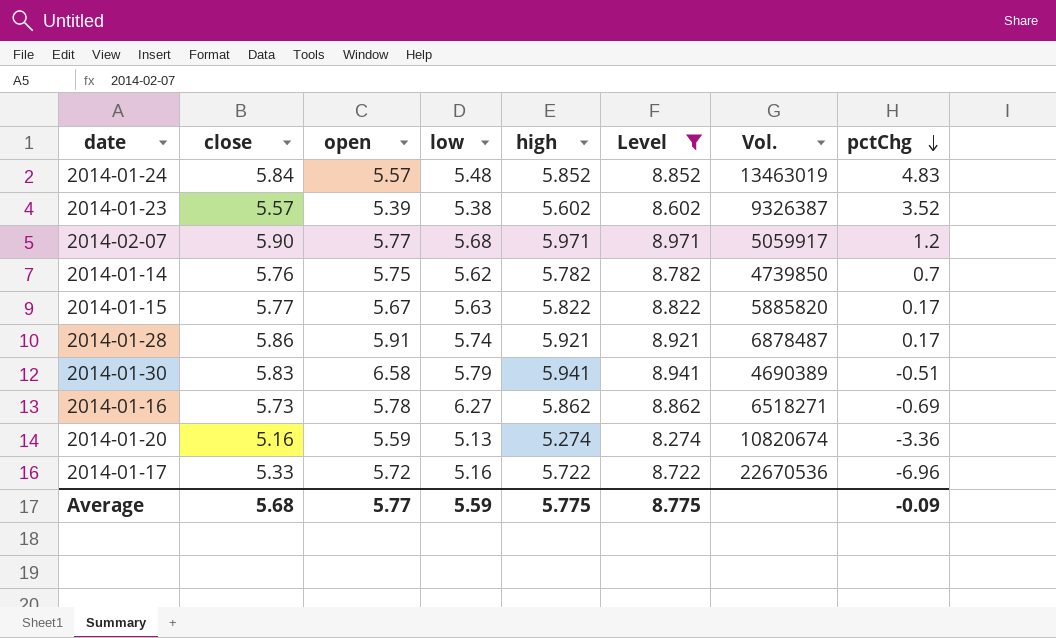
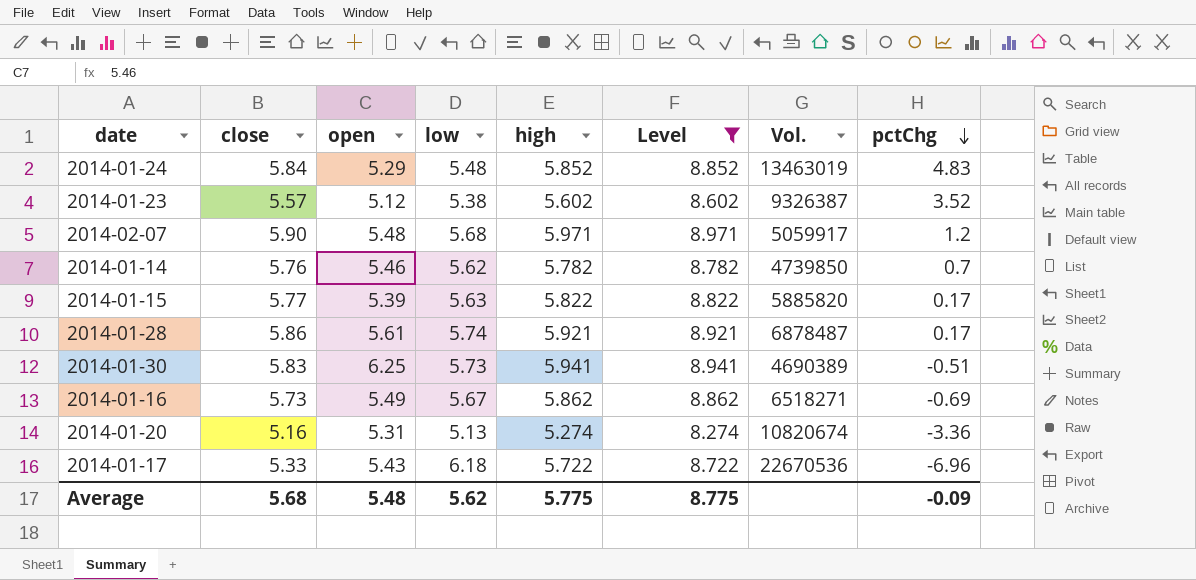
2014-01-24 | open: 5.57 -> 5.29
2014-01-23 | open: 5.39 -> 5.12
2014-02-07 | open: 5.77 -> 5.48
2014-01-14 | open: 5.75 -> 5.46
2014-01-15 | open: 5.67 -> 5.39
2014-01-28 | open: 5.91 -> 5.61
2014-01-30 | open: 6.58 -> 6.25
2014-01-30 | low: 5.79 -> 5.73
2014-01-16 | open: 5.78 -> 5.49
2014-01-16 | low: 6.27 -> 5.67
2014-01-20 | open: 5.59 -> 5.31
2014-01-17 | open: 5.72 -> 5.43
2014-01-17 | low: 5.16 -> 6.18
Average | open: 5.77 -> 5.48
Average | low: 5.59 -> 5.62

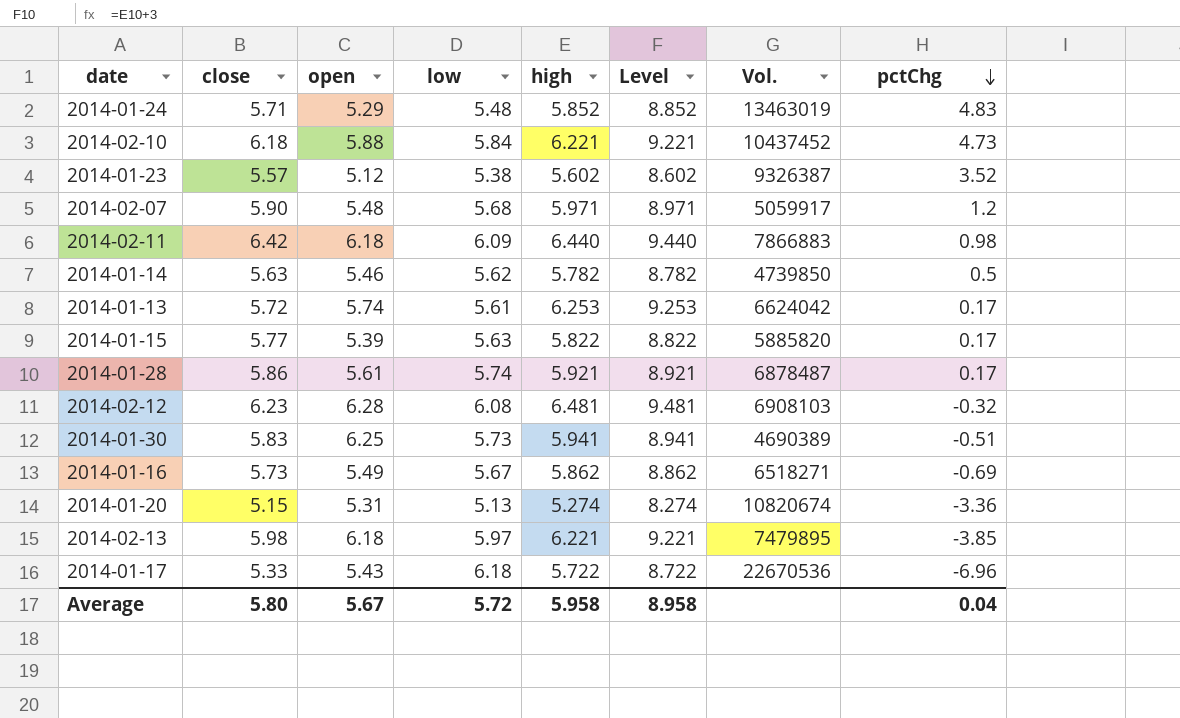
filter: Level <= 8.971 -> none
2014-01-24 | close: 5.84 -> 5.71
2014-01-14 | close: 5.76 -> 5.63
2014-01-14 | pctChg: 0.7 -> 0.5
2014-01-20 | close: 5.16 -> 5.15
Average | close: 5.68 -> 5.80
Average | open: 5.48 -> 5.67
Average | low: 5.62 -> 5.72
Average | high: 5.775 -> 5.958
Average | Level: 8.775 -> 8.958
Average | pctChg: -0.09 -> 0.04

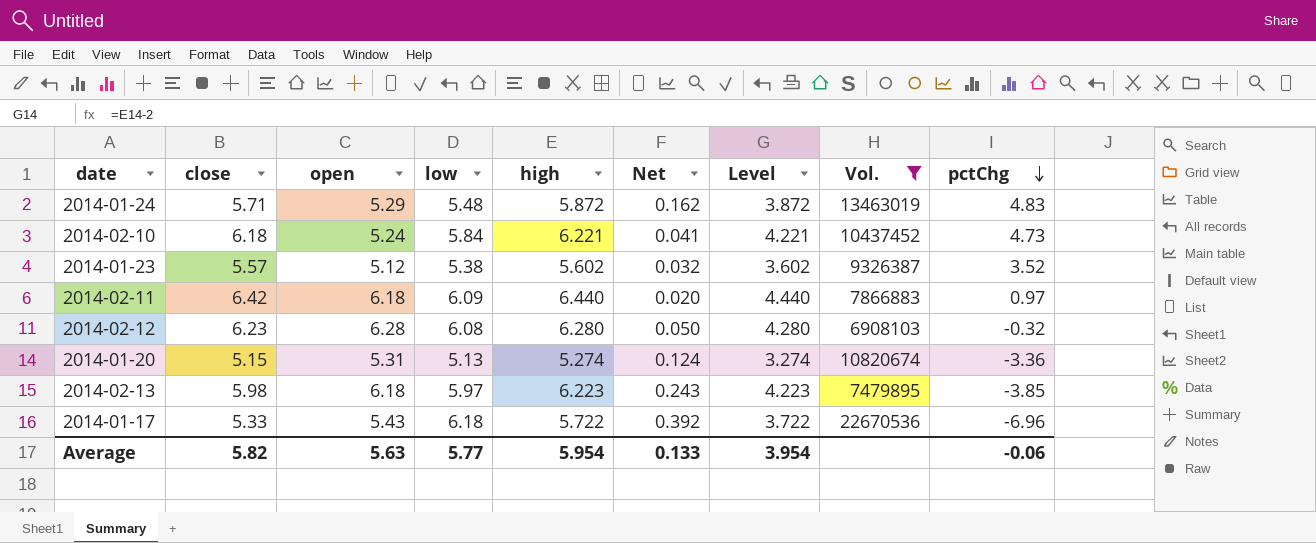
filter: none -> Vol. >= 6908103
column Net | formula: none -> [high] - [close]
column Level | formula: [high] + 3 -> [high] - 2
2014-01-24 | high: 5.852 -> 5.872
2014-02-10 | open: 5.88 -> 5.24
2014-02-11 | pctChg: 0.98 -> 0.97
2014-02-12 | high: 6.481 -> 6.280
2014-02-13 | high: 6.221 -> 6.223
Average | close: 5.80 -> 5.82
Average | open: 5.67 -> 5.63
Average | low: 5.72 -> 5.77
Average | high: 5.958 -> 5.954
Average | Level: 8.958 -> 3.954
Average | pctChg: 0.04 -> -0.06

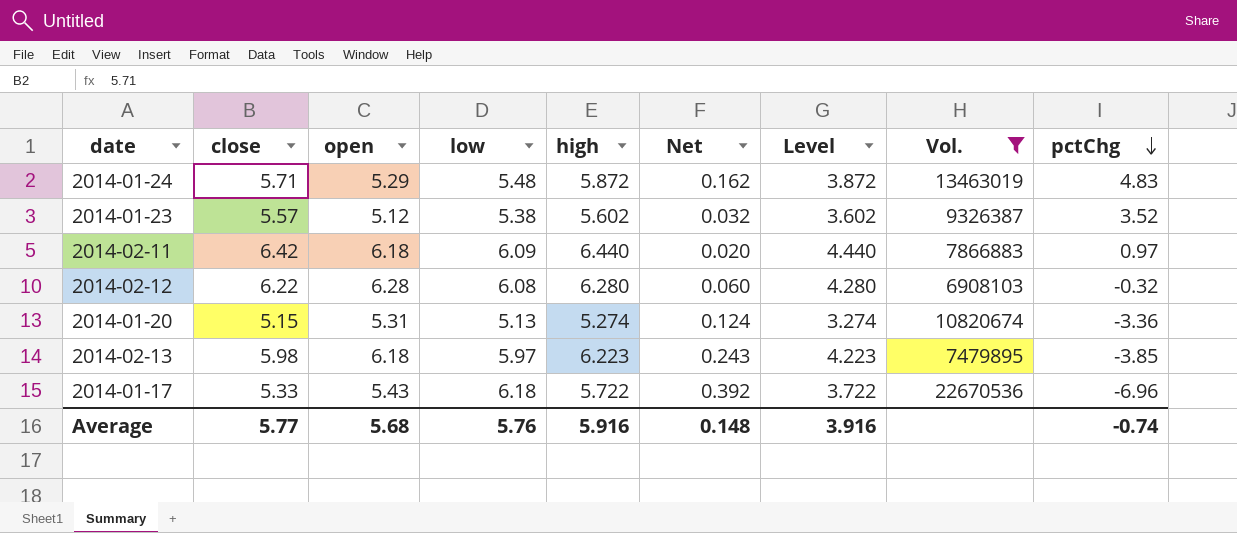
row 2014-02-10: 6.18 | 5.24 | 5.84 | 6.221 | 0.041 | 4.221 | 10437452 | 4.73 -> none
2014-02-12 | close: 6.23 -> 6.22
2014-02-12 | Net: 0.050 -> 0.060
Average | close: 5.82 -> 5.77
Average | open: 5.63 -> 5.68
Average | low: 5.77 -> 5.76
Average | high: 5.954 -> 5.916
Average | Net: 0.133 -> 0.148
Average | Level: 3.954 -> 3.916
Average | pctChg: -0.06 -> -0.74

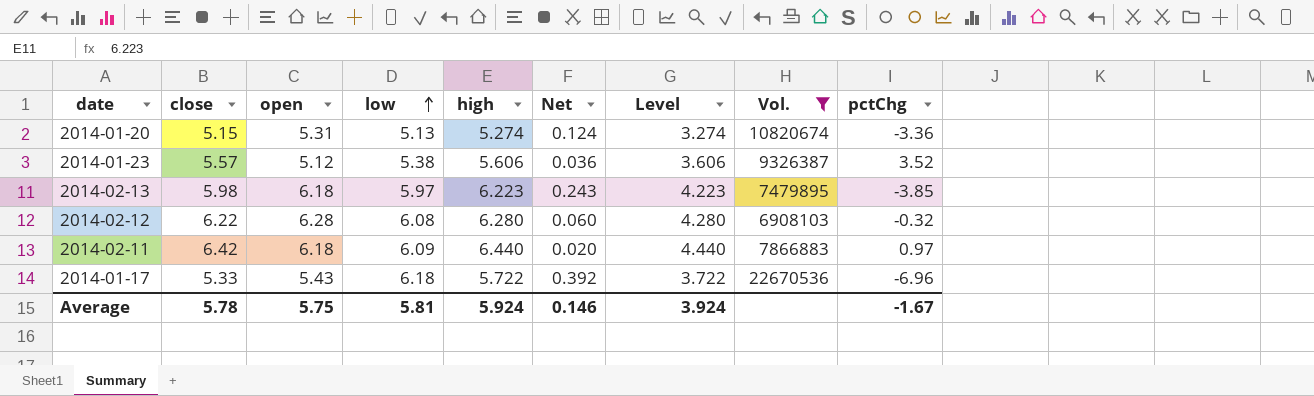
row order: pctChg descending -> low ascending
row 2014-01-24: 5.71 | 5.29 | 5.48 | 5.872 | 0.162 | 3.872 | 13463019 | 4.83 -> none
2014-01-23 | high: 5.602 -> 5.606
2014-01-23 | Net: 0.032 -> 0.036
2014-01-23 | Level: 3.602 -> 3.606
Average | close: 5.77 -> 5.78
Average | open: 5.68 -> 5.75
Average | low: 5.76 -> 5.81
Average | high: 5.916 -> 5.924
Average | Net: 0.148 -> 0.146
Average | Level: 3.916 -> 3.924
Average | pctChg: -0.74 -> -1.67

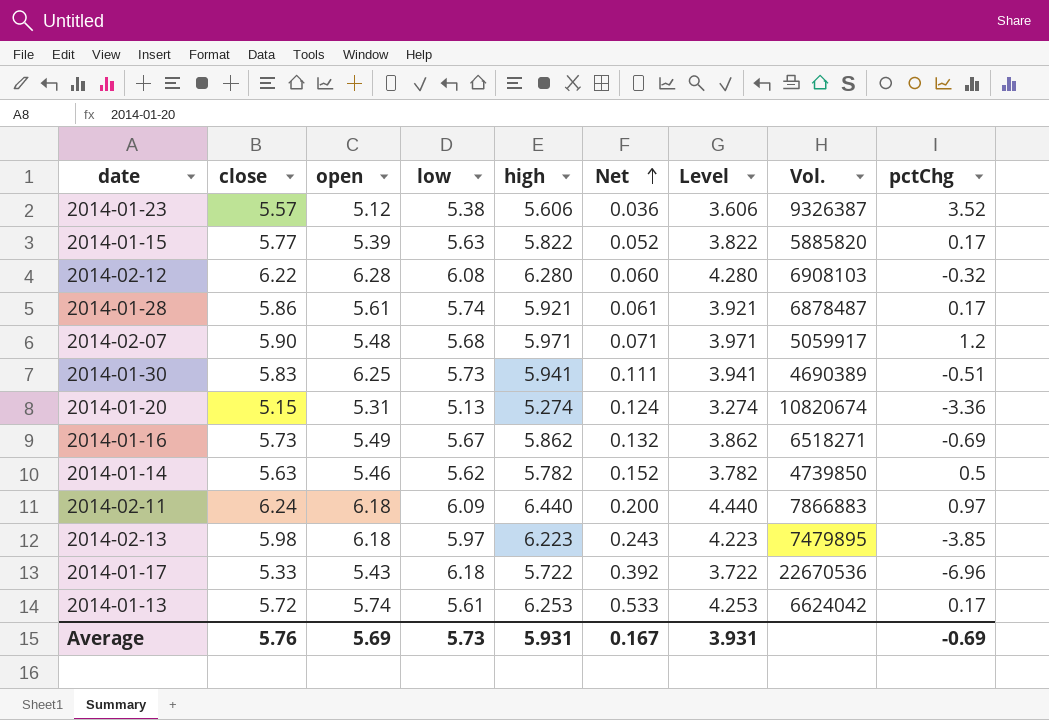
filter: Vol. >= 6908103 -> none
row order: low ascending -> Net ascending
2014-02-11 | close: 6.42 -> 6.24
2014-02-11 | Net: 0.020 -> 0.200
Average | close: 5.78 -> 5.76
Average | open: 5.75 -> 5.69
Average | low: 5.81 -> 5.73
Average | high: 5.924 -> 5.931
Average | Net: 0.146 -> 0.167
Average | Level: 3.924 -> 3.931
Average | pctChg: -1.67 -> -0.69

